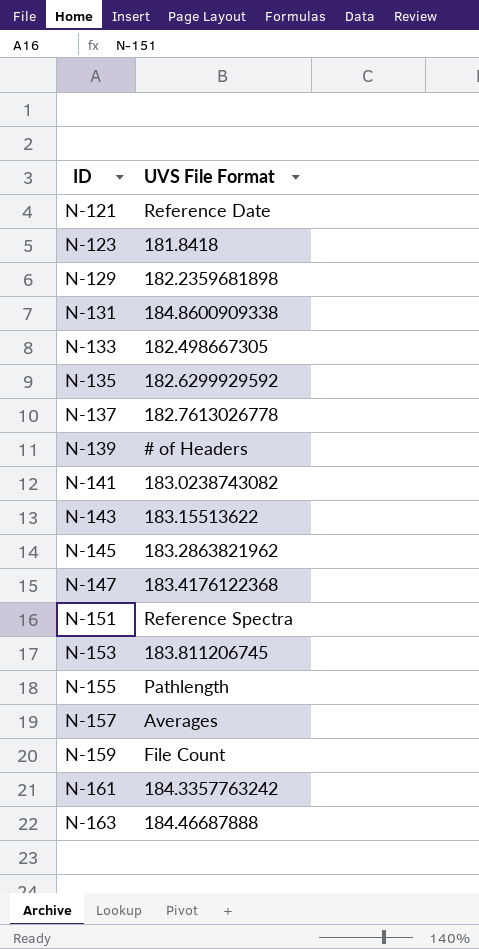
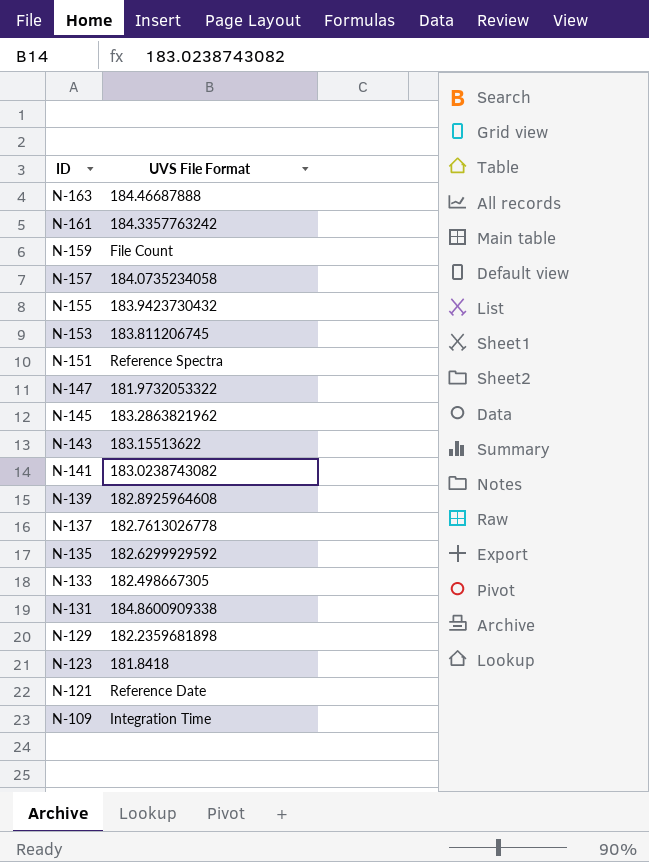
row order: ID ascending -> ID descending
N-157 | UVS File Format: Averages -> 184.0735234058
N-155 | UVS File Format: Pathlength -> 183.9423730432
N-147 | UVS File Format: 183.4176122368 -> 181.9732053322
N-139 | UVS File Format: # of Headers -> 182.8925964608
row N-109: none -> Integration Time

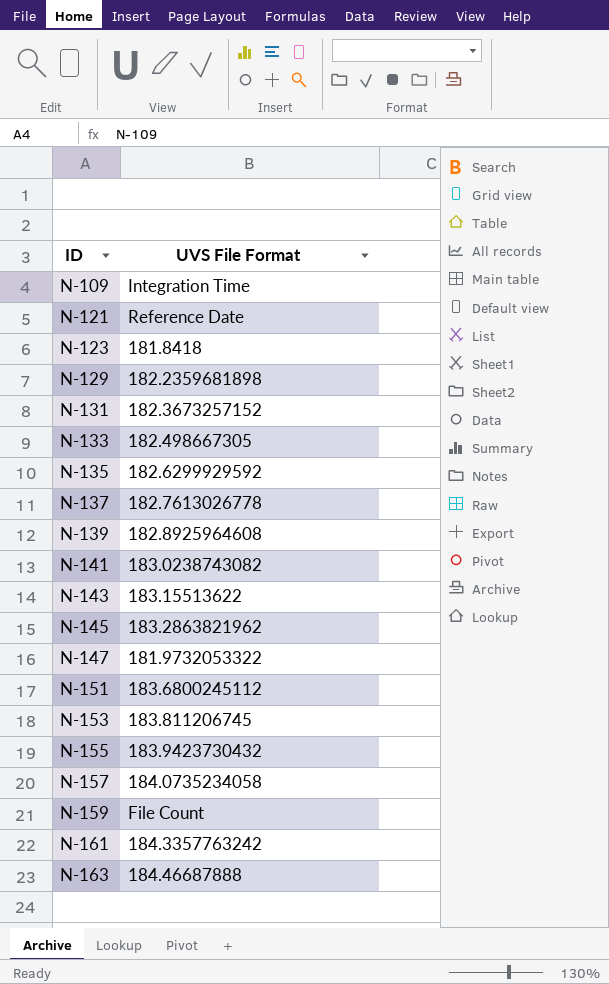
row order: ID descending -> ID ascending
N-131 | UVS File Format: 184.8600909338 -> 182.3673257152
N-151 | UVS File Format: Reference Spectra -> 183.6800245112

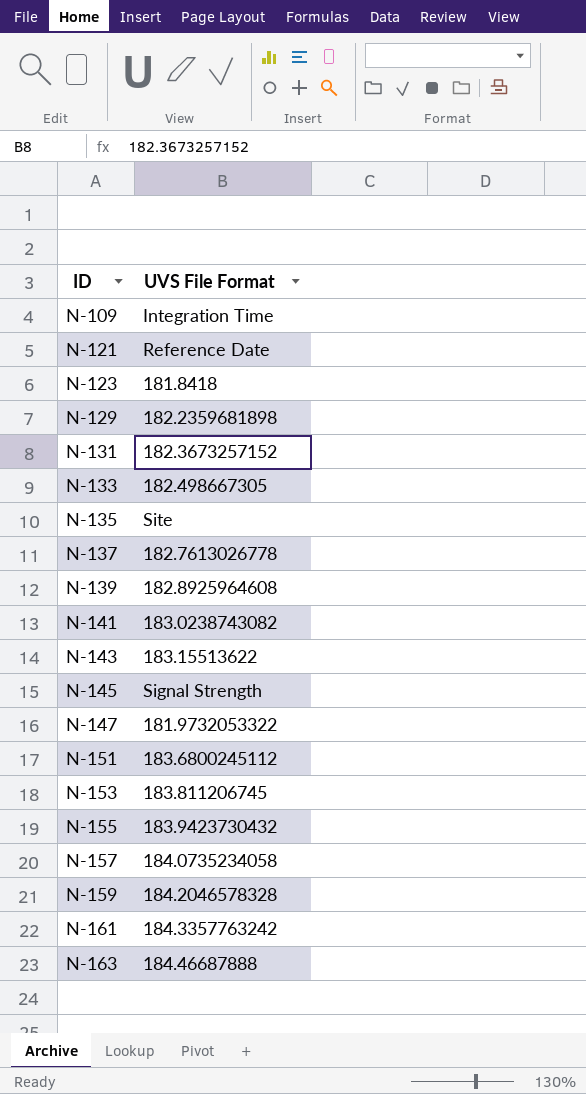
N-135 | UVS File Format: 182.6299929592 -> Site
N-145 | UVS File Format: 183.2863821962 -> Signal Strength
N-159 | UVS File Format: File Count -> 184.2046578328

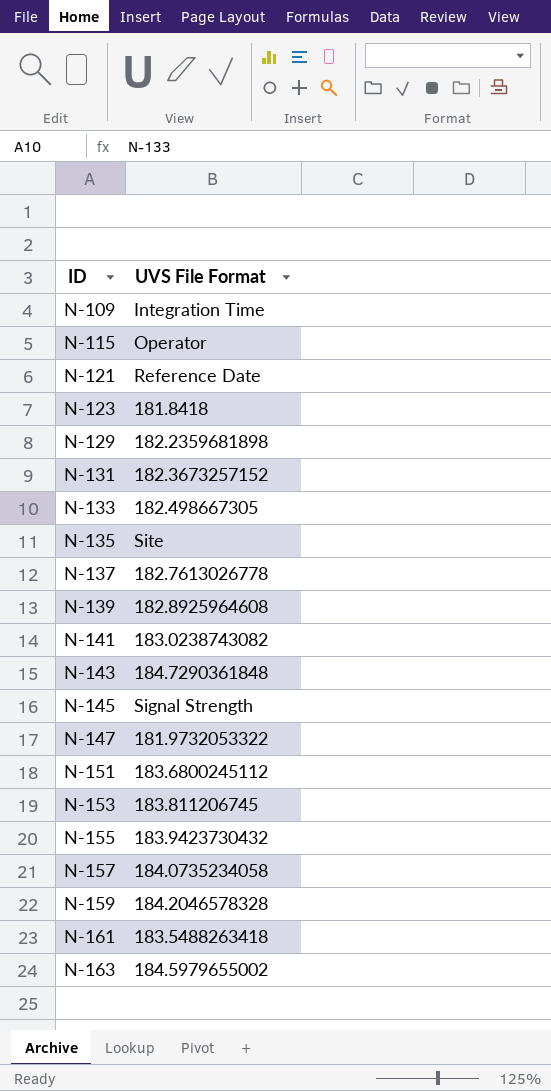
row N-115: none -> Operator
N-143 | UVS File Format: 183.15513622 -> 184.7290361848
N-161 | UVS File Format: 184.3357763242 -> 183.5488263418
N-163 | UVS File Format: 184.46687888 -> 184.5979655002

